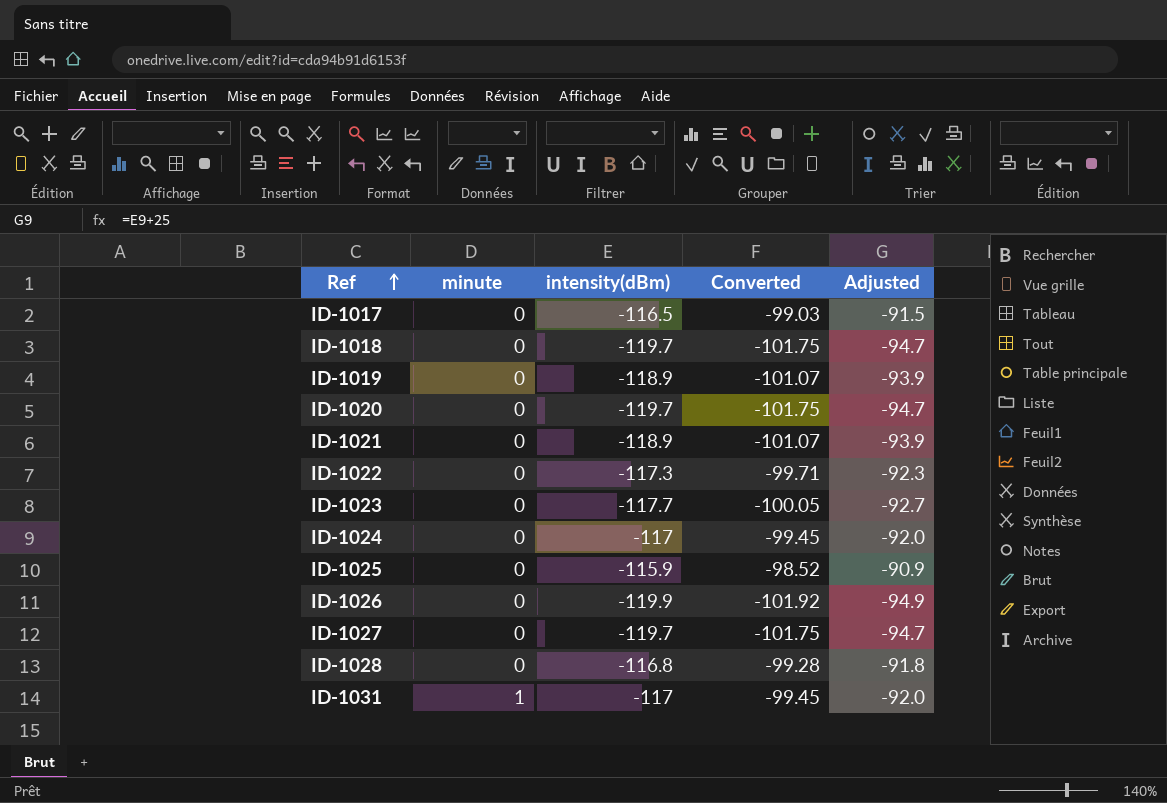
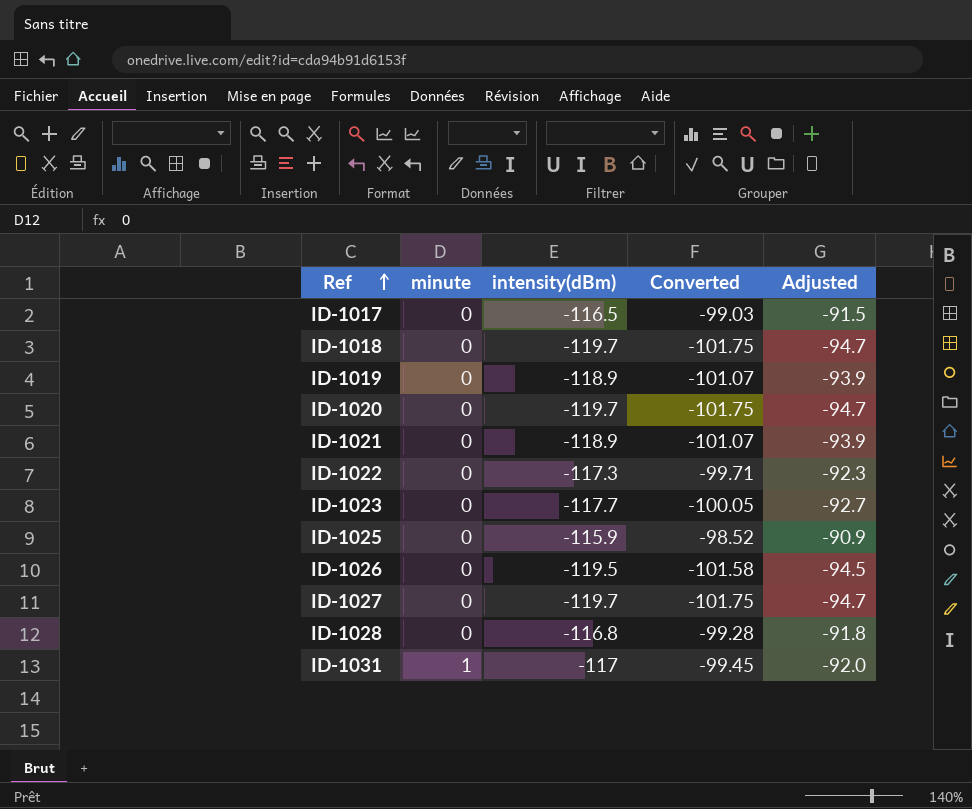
row ID-1024: 0 | -117 | -99.45 | -92.0 -> none
ID-1026 | intensity(dBm): -119.9 -> -119.5
ID-1026 | Converted: -101.92 -> -101.58
ID-1026 | Adjusted: -94.9 -> -94.5

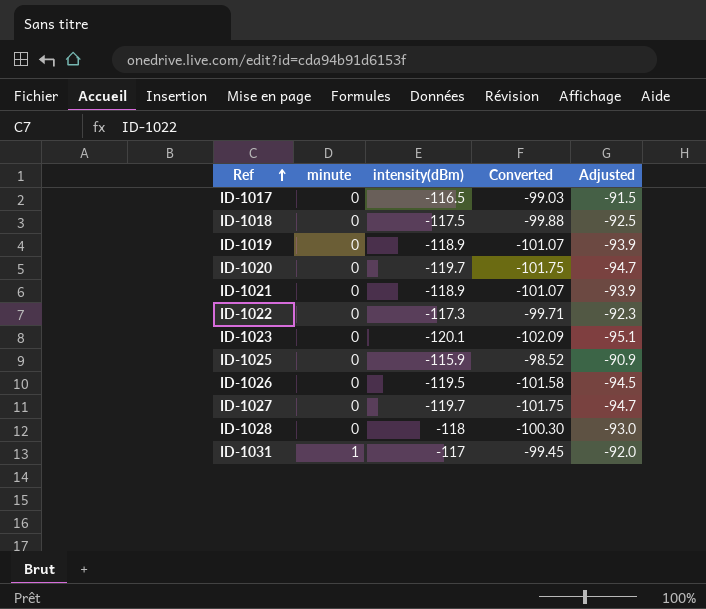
ID-1018 | intensity(dBm): -119.7 -> -117.5
ID-1018 | Converted: -101.75 -> -99.88
ID-1018 | Adjusted: -94.7 -> -92.5
ID-1023 | intensity(dBm): -117.7 -> -120.1
ID-1023 | Converted: -100.05 -> -102.09
ID-1023 | Adjusted: -92.7 -> -95.1
ID-1028 | intensity(dBm): -116.8 -> -118
ID-1028 | Converted: -99.28 -> -100.30
ID-1028 | Adjusted: -91.8 -> -93.0

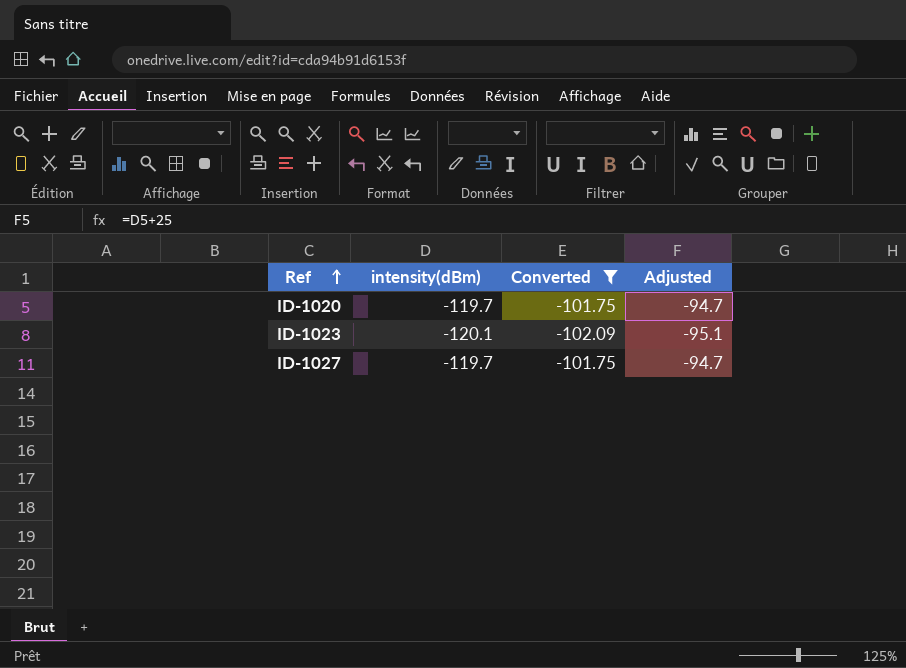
filter: none -> Converted <= -101.75
column minute | position: 2 -> none

